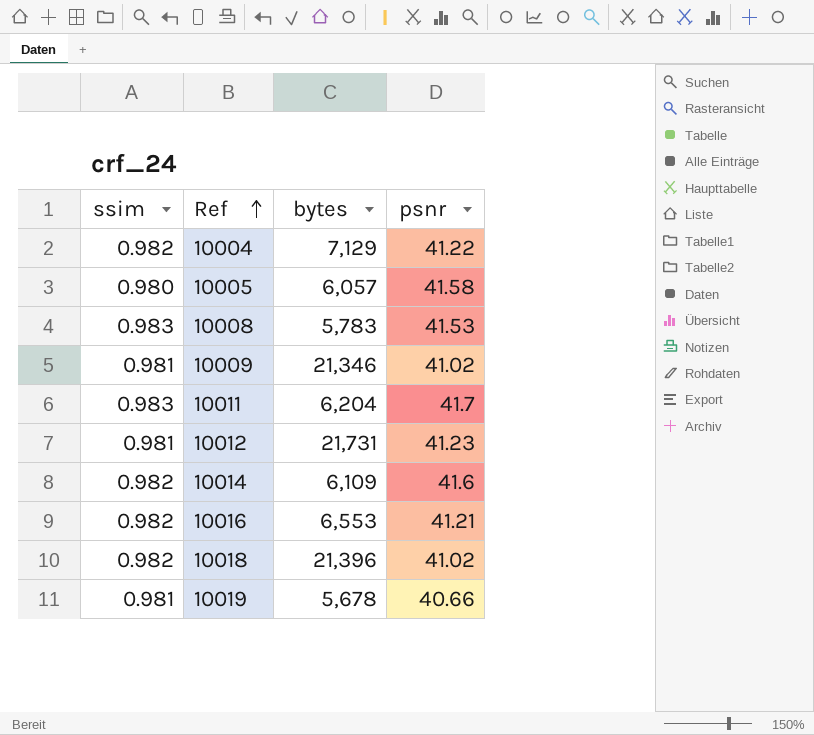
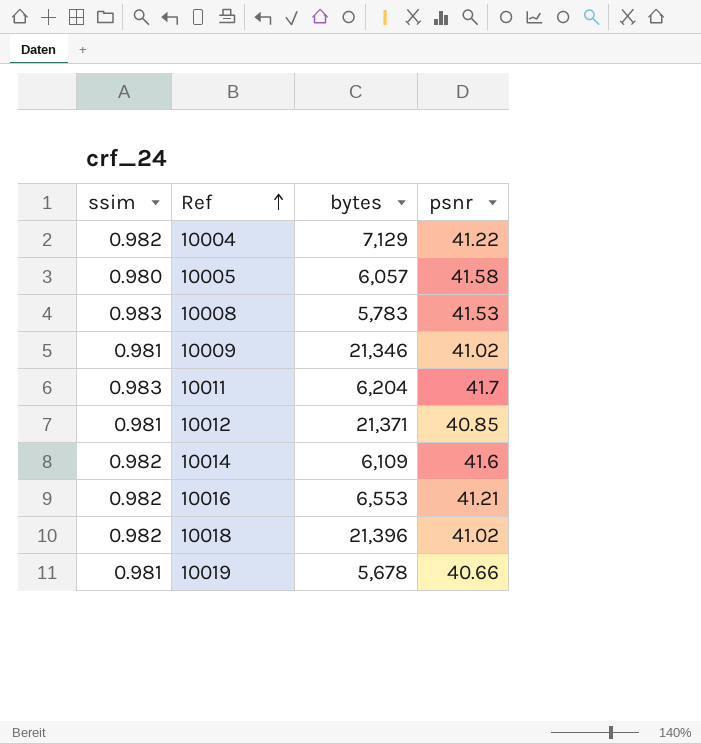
10012 | bytes: 21,731 -> 21,371
10012 | psnr: 41.23 -> 40.85

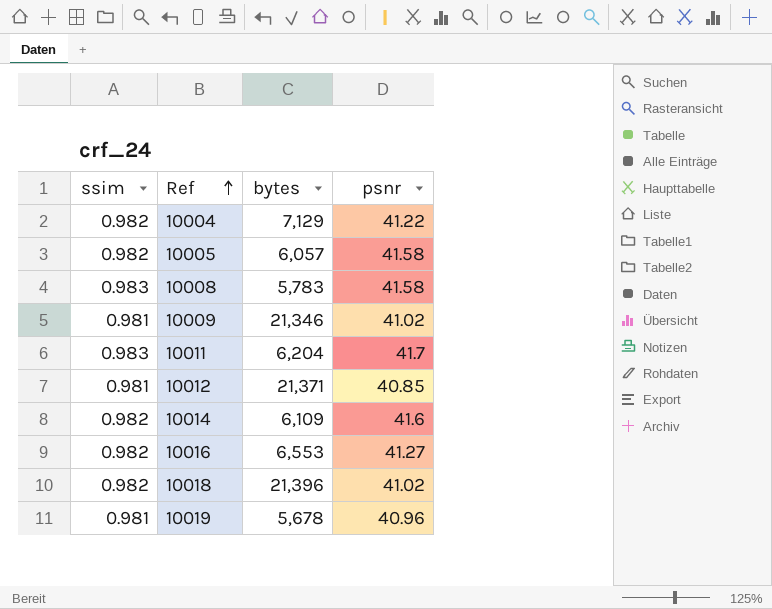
10005 | ssim: 0.980 -> 0.982
10008 | psnr: 41.53 -> 41.58
10016 | psnr: 41.21 -> 41.27
10019 | psnr: 40.66 -> 40.96

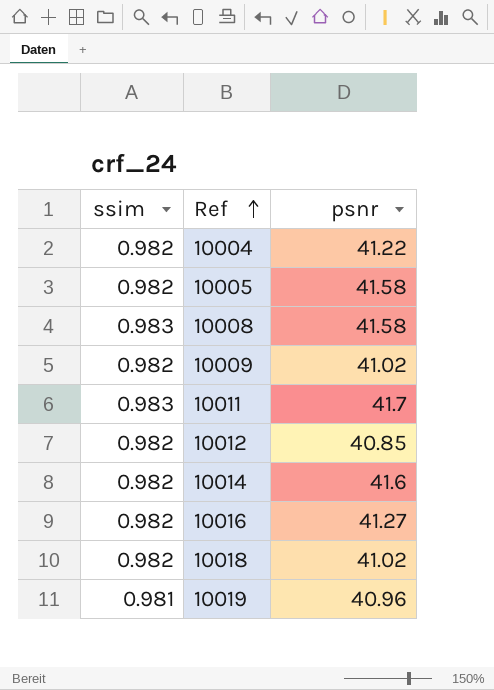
column bytes | position: 3 -> none
10009 | ssim: 0.981 -> 0.982
10012 | ssim: 0.981 -> 0.982

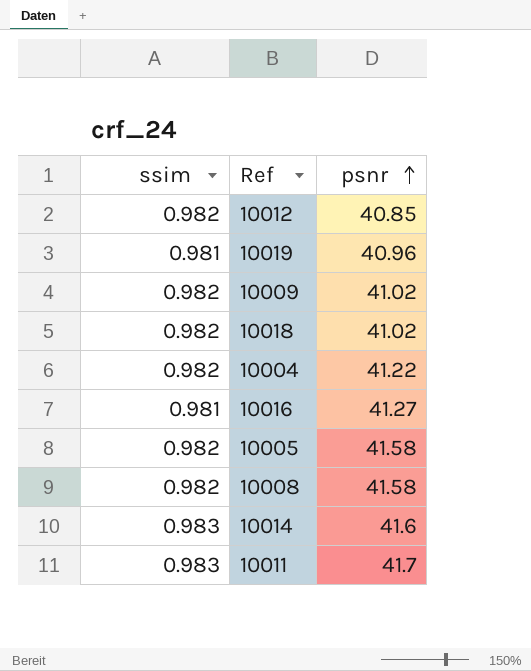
row order: Ref ascending -> psnr ascending
10016 | ssim: 0.982 -> 0.981
10008 | ssim: 0.983 -> 0.982
10014 | ssim: 0.982 -> 0.983

